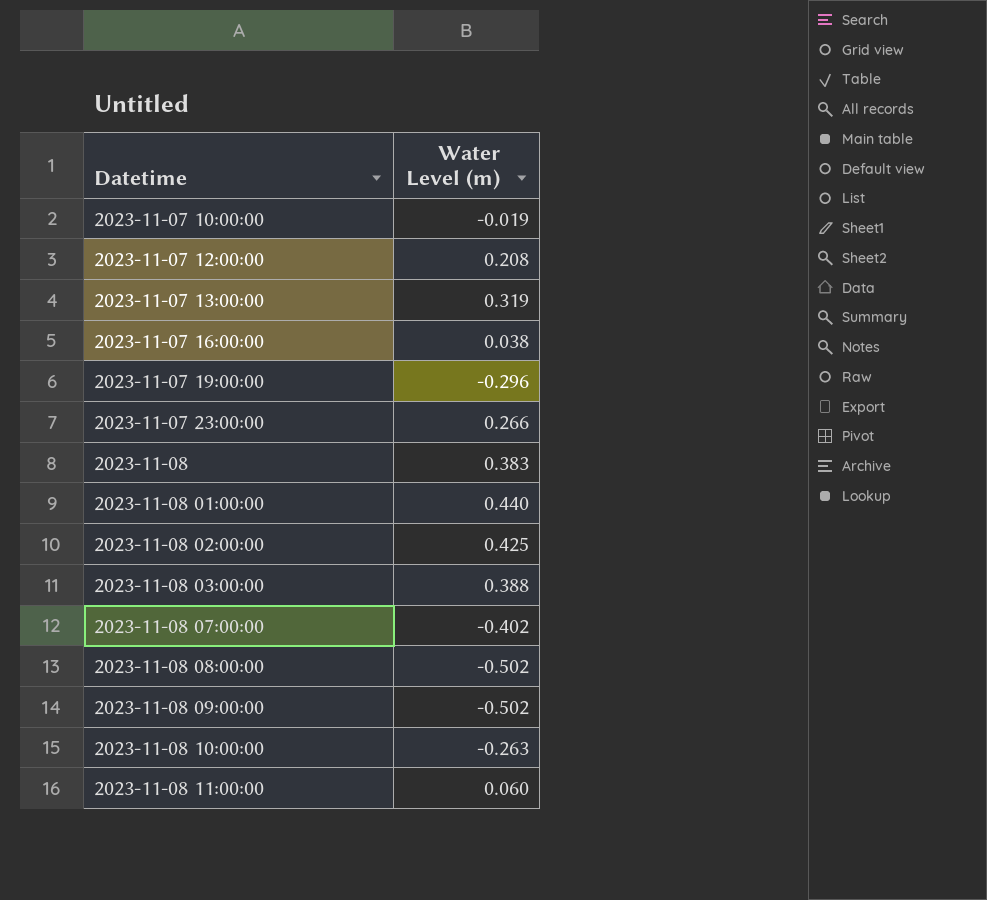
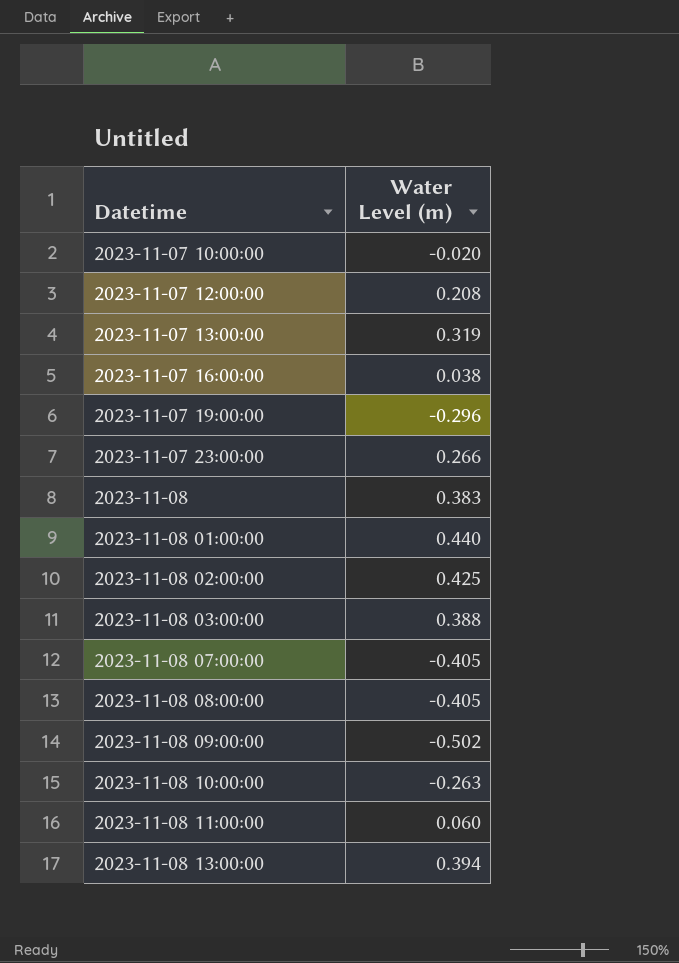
2023-11-07 10:00:00 | Water Level (m): -0.019 -> -0.020
2023-11-08 07:00:00 | Water Level (m): -0.402 -> -0.405
2023-11-08 08:00:00 | Water Level (m): -0.502 -> -0.405
row 2023-11-08 13:00:00: none -> 0.394

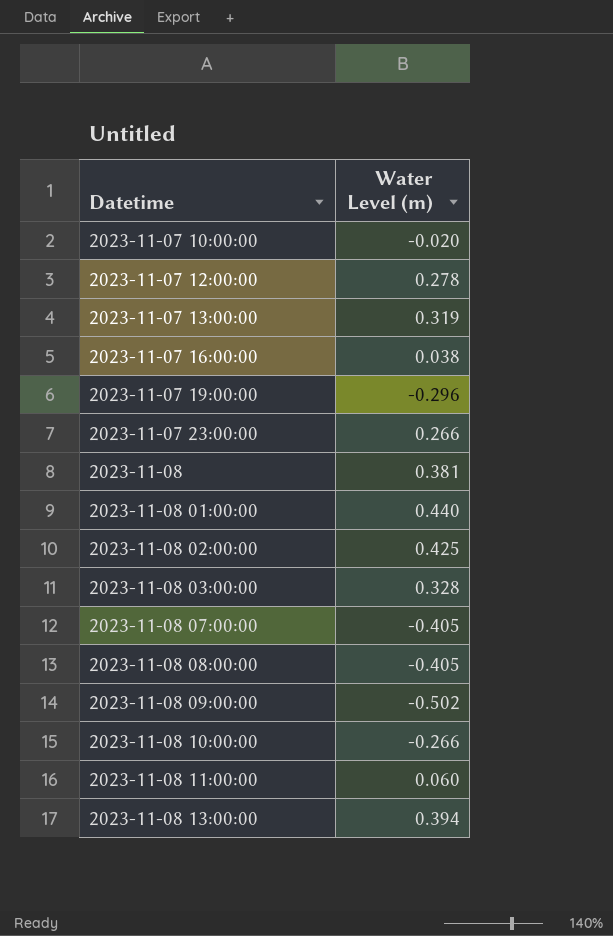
2023-11-07 12:00:00 | Water Level (m): 0.208 -> 0.278
2023-11-08 | Water Level (m): 0.383 -> 0.381
2023-11-08 03:00:00 | Water Level (m): 0.388 -> 0.328
2023-11-08 10:00:00 | Water Level (m): -0.263 -> -0.266

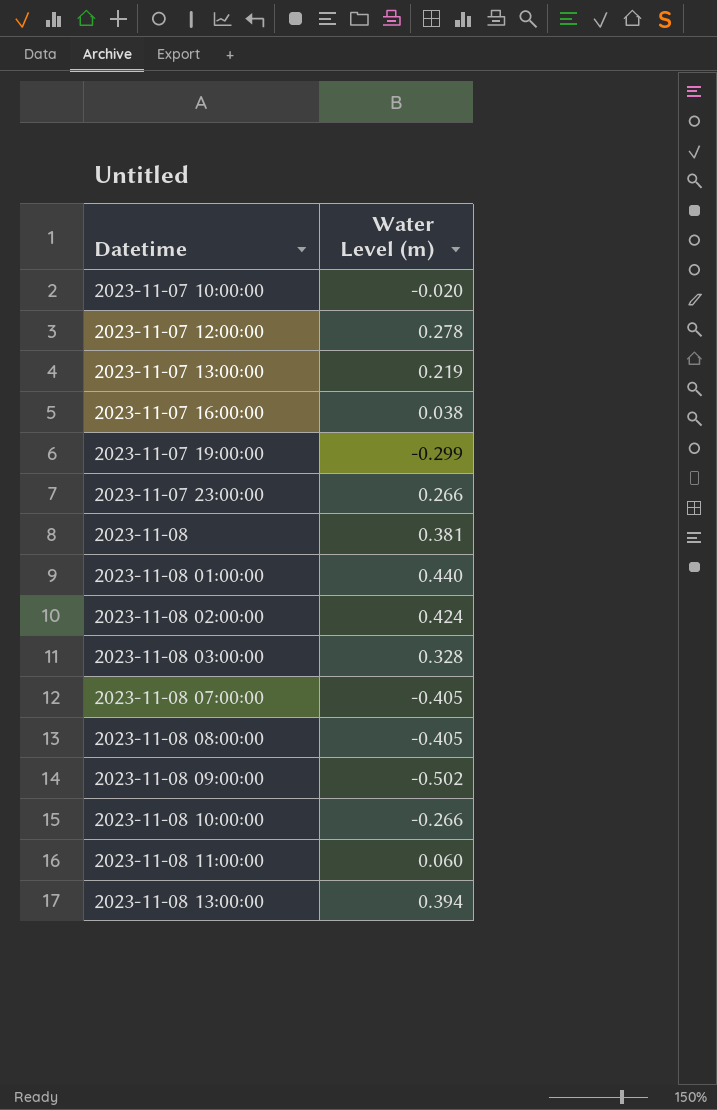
2023-11-07 13:00:00 | Water Level (m): 0.319 -> 0.219
2023-11-07 19:00:00 | Water Level (m): -0.296 -> -0.299
2023-11-08 02:00:00 | Water Level (m): 0.425 -> 0.424

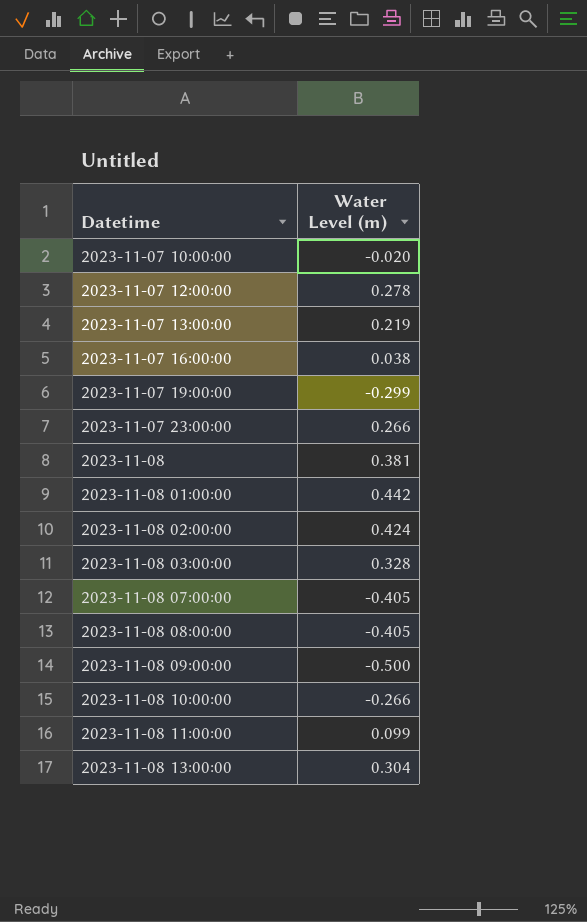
2023-11-08 01:00:00 | Water Level (m): 0.440 -> 0.442
2023-11-08 09:00:00 | Water Level (m): -0.502 -> -0.500
2023-11-08 11:00:00 | Water Level (m): 0.060 -> 0.099
2023-11-08 13:00:00 | Water Level (m): 0.394 -> 0.304

